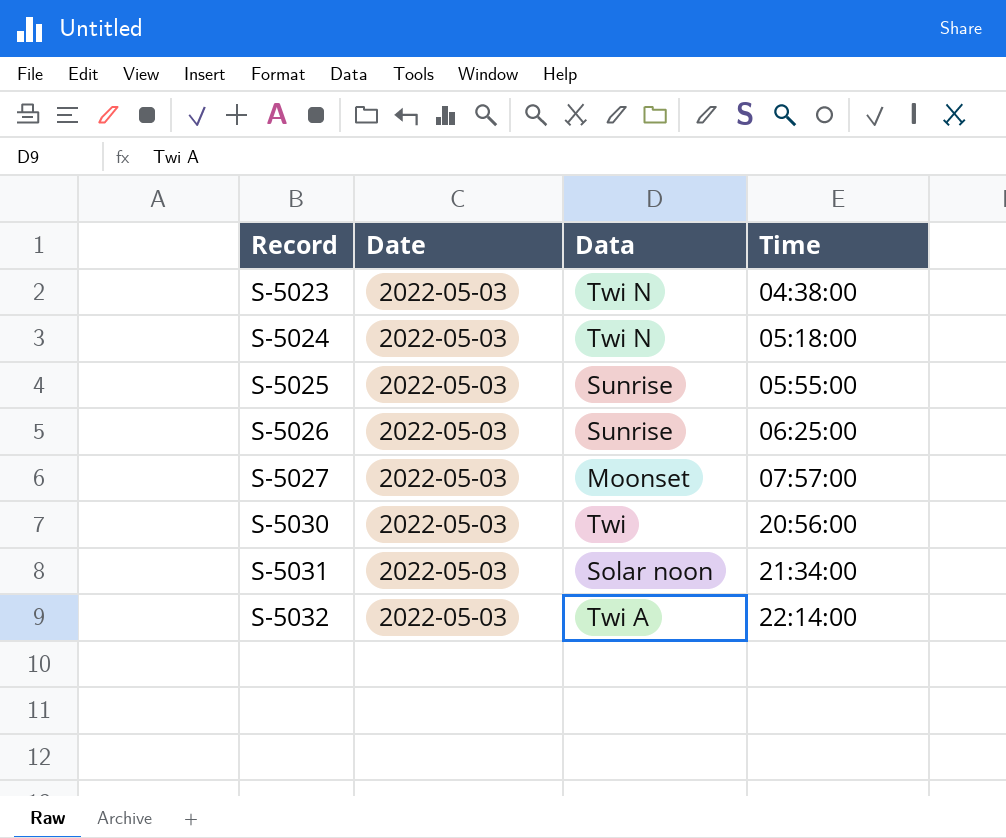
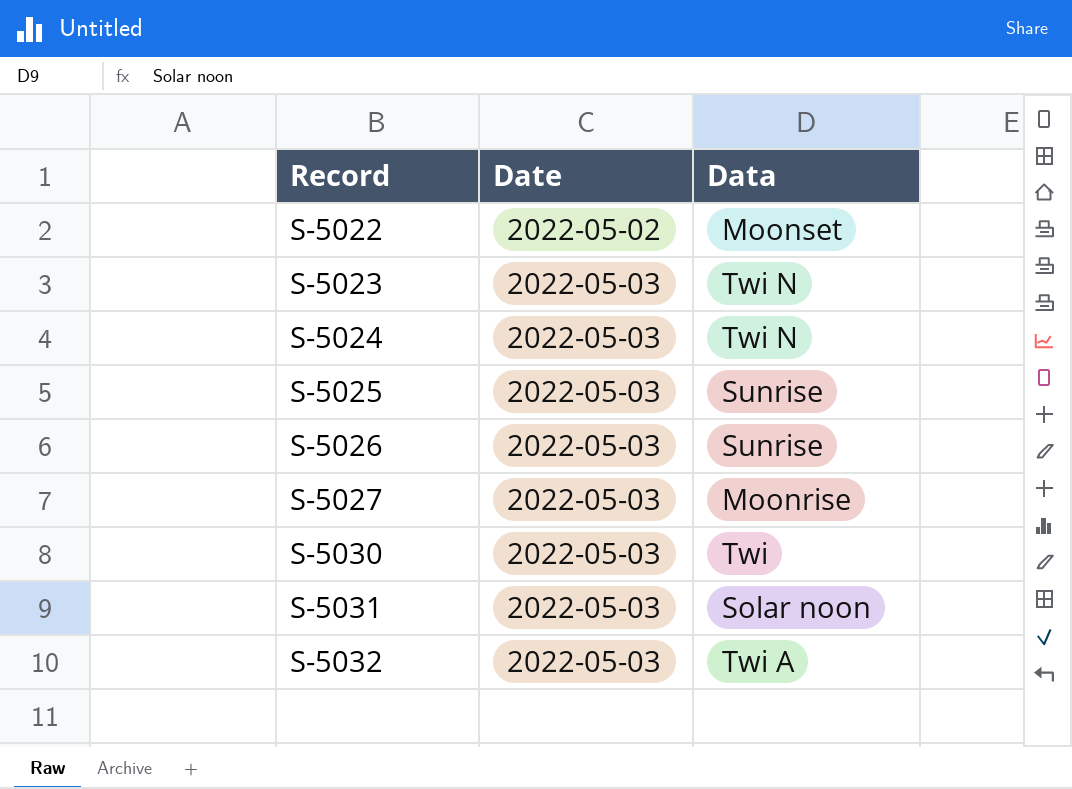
column Time | position: 4 -> none
row S-5022: none -> 2022-05-02 | Moonset
S-5027 | Data: Moonset -> Moonrise

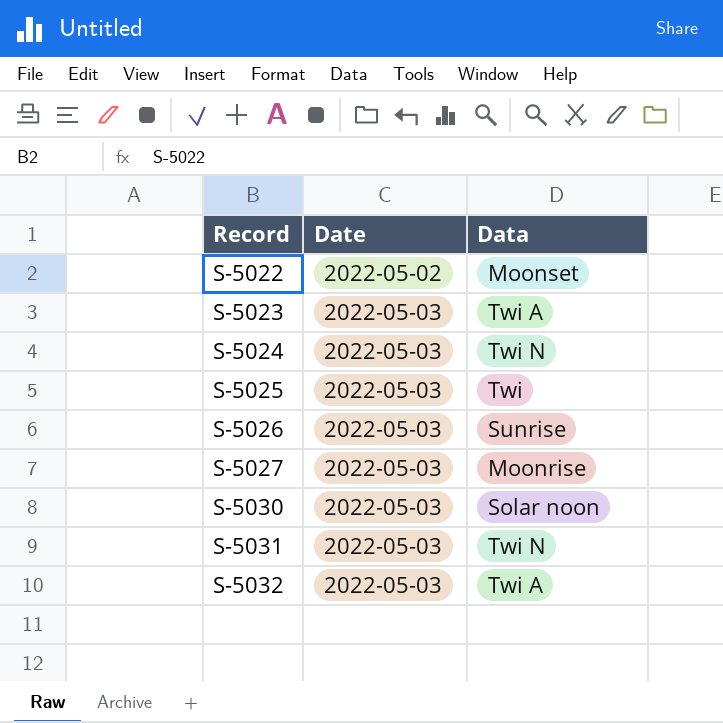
S-5023 | Data: Twi N -> Twi A
S-5025 | Data: Sunrise -> Twi
S-5030 | Data: Twi -> Solar noon
S-5031 | Data: Solar noon -> Twi N

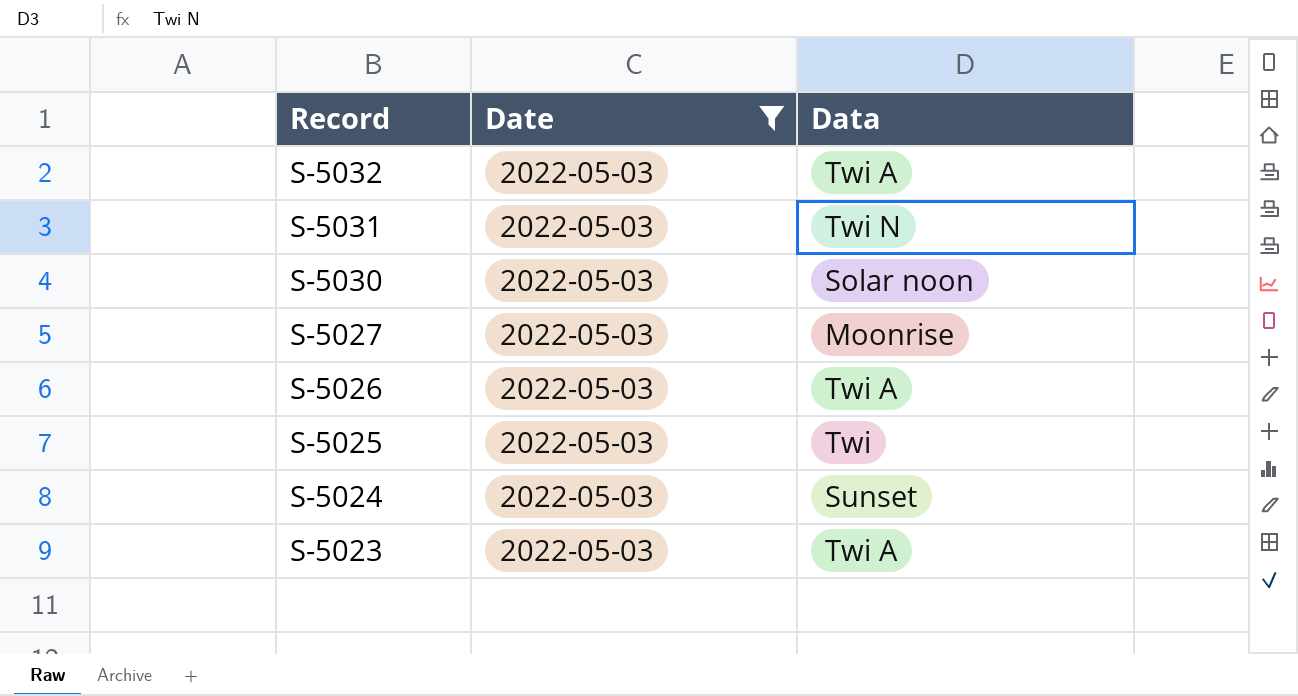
filter: none -> Date = 2022-05-03
row order: Record ascending -> Record descending
S-5026 | Data: Sunrise -> Twi A
S-5024 | Data: Twi N -> Sunset

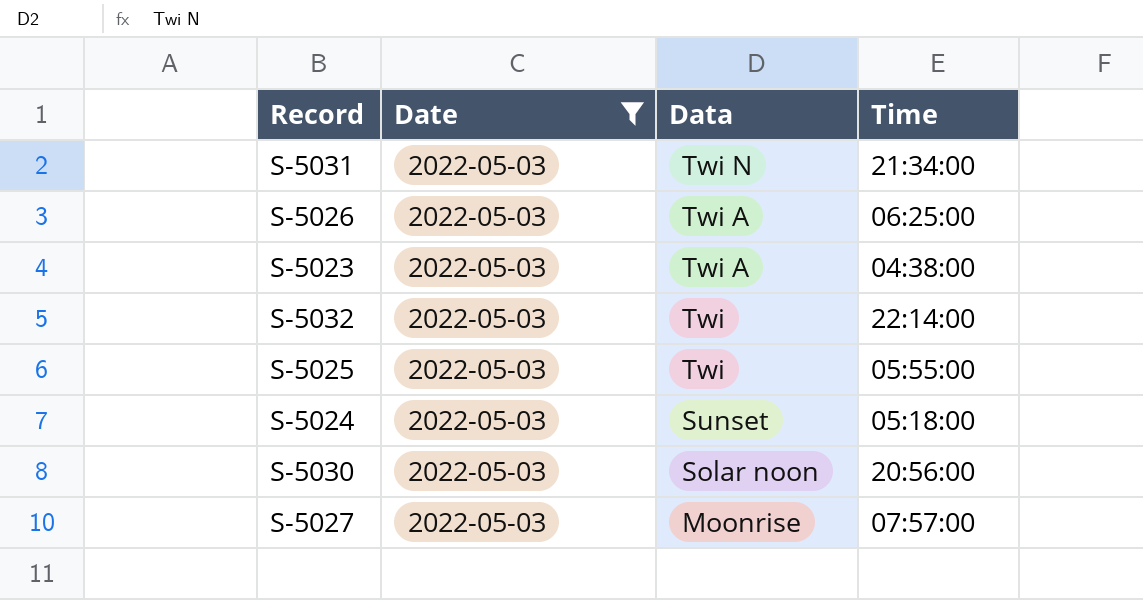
row order: Record descending -> Data descending
column Time | position: none -> 4
S-5032 | Data: Twi A -> Twi

